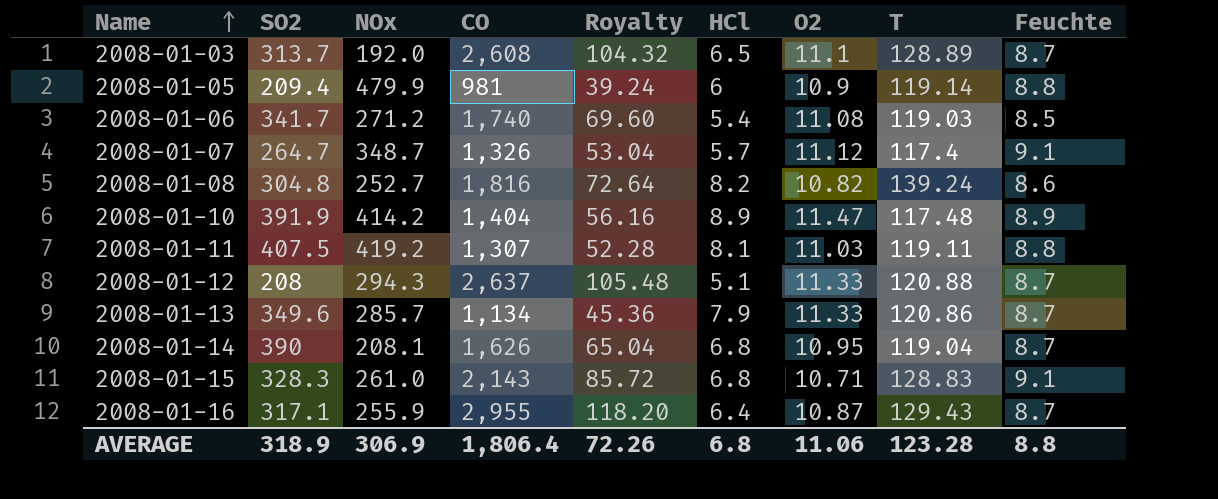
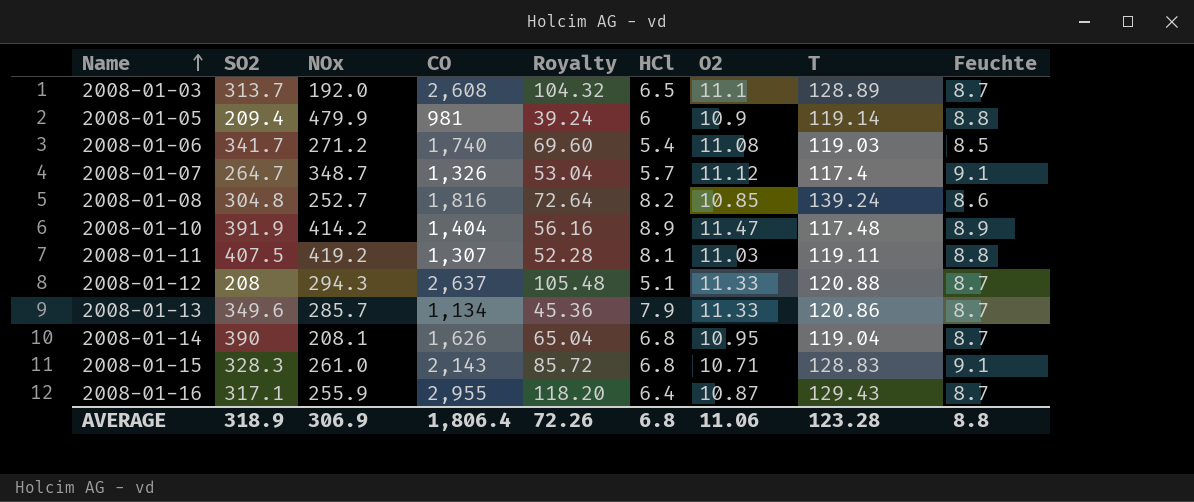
2008-01-08 | O2: 10.82 -> 10.85

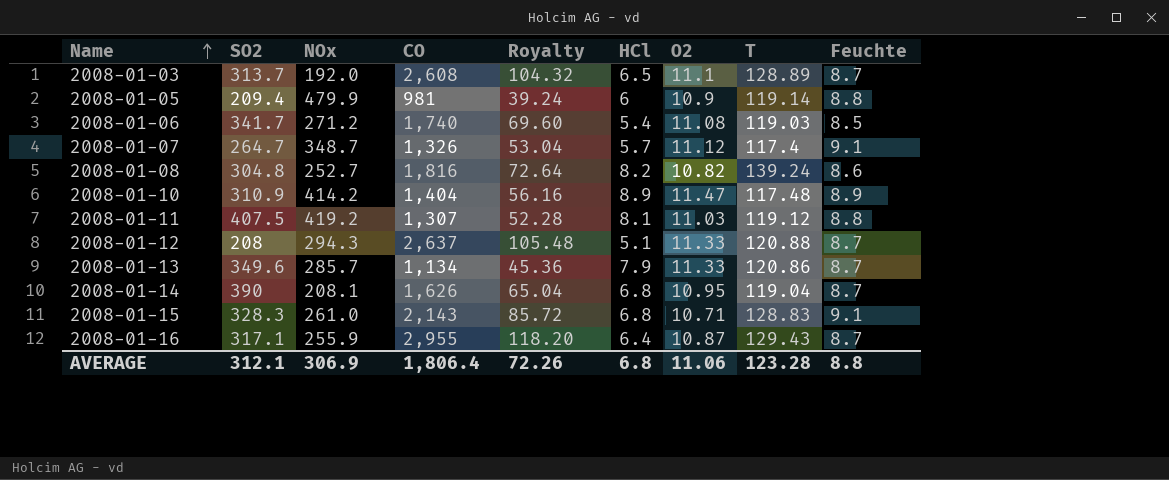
2008-01-08 | O2: 10.85 -> 10.82
2008-01-10 | SO2: 391.9 -> 310.9
2008-01-11 | T: 119.11 -> 119.12
AVERAGE | SO2: 318.9 -> 312.1

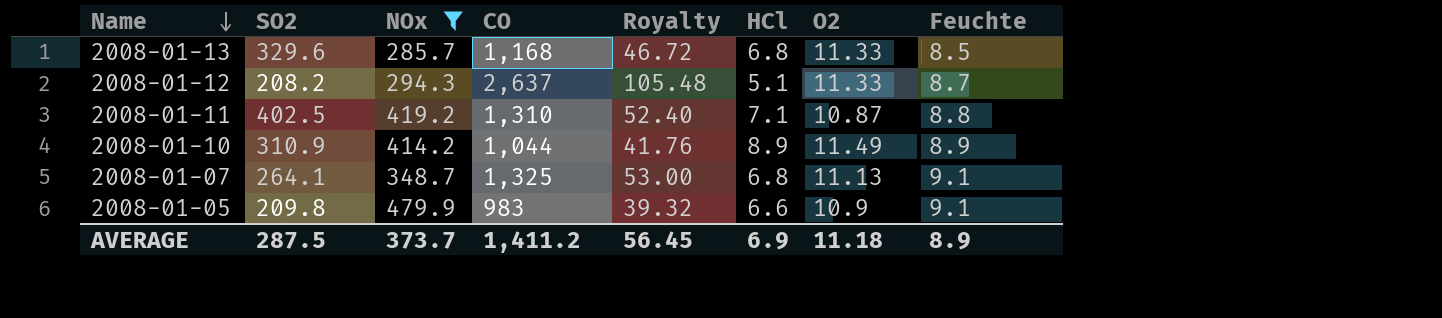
filter: none -> NOx >= 285.7
row order: Name ascending -> Name descending
column T | position: 8 -> none
2008-01-13 | SO2: 349.6 -> 329.6
2008-01-13 | CO: 1,134 -> 1,168
2008-01-13 | Royalty: 45.36 -> 46.72
2008-01-13 | HCl: 7.9 -> 6.8
2008-01-13 | Feuchte: 8.7 -> 8.5
2008-01-12 | SO2: 208 -> 208.2
2008-01-11 | SO2: 407.5 -> 402.5
2008-01-11 | CO: 1,307 -> 1,310
2008-01-11 | Royalty: 52.28 -> 52.40
2008-01-11 | HCl: 8.1 -> 7.1
2008-01-11 | O2: 11.03 -> 10.87
2008-01-10 | CO: 1,404 -> 1,044
2008-01-10 | Royalty: 56.16 -> 41.76
2008-01-10 | O2: 11.47 -> 11.49
2008-01-07 | SO2: 264.7 -> 264.1
2008-01-07 | CO: 1,326 -> 1,325
2008-01-07 | Royalty: 53.04 -> 53.00
2008-01-07 | HCl: 5.7 -> 6.8
2008-01-07 | O2: 11.12 -> 11.13
2008-01-05 | SO2: 209.4 -> 209.8
2008-01-05 | CO: 981 -> 983
2008-01-05 | Royalty: 39.24 -> 39.32
2008-01-05 | HCl: 6 -> 6.6
2008-01-05 | Feuchte: 8.8 -> 9.1
AVERAGE | SO2: 312.1 -> 287.5
AVERAGE | NOx: 306.9 -> 373.7
AVERAGE | CO: 1,806.4 -> 1,411.2
AVERAGE | Royalty: 72.26 -> 56.45
AVERAGE | HCl: 6.8 -> 6.9
AVERAGE | O2: 11.06 -> 11.18
AVERAGE | Feuchte: 8.8 -> 8.9

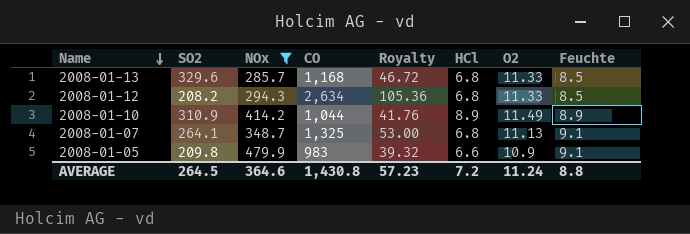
row 2008-01-11: 402.5 | 419.2 | 1,310 | 52.40 | 7.1 | 10.87 | 8.8 -> none
2008-01-12 | CO: 2,637 -> 2,634
2008-01-12 | Royalty: 105.48 -> 105.36
2008-01-12 | HCl: 5.1 -> 6.8
2008-01-12 | Feuchte: 8.7 -> 8.5
AVERAGE | SO2: 287.5 -> 264.5
AVERAGE | NOx: 373.7 -> 364.6
AVERAGE | CO: 1,411.2 -> 1,430.8
AVERAGE | Royalty: 56.45 -> 57.23
AVERAGE | HCl: 6.9 -> 7.2
AVERAGE | O2: 11.18 -> 11.24
AVERAGE | Feuchte: 8.9 -> 8.8

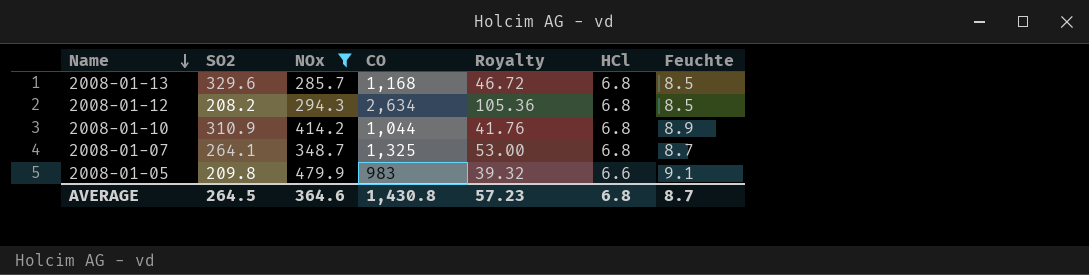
column O2 | position: 7 -> none
2008-01-10 | HCl: 8.9 -> 6.8
2008-01-07 | Feuchte: 9.1 -> 8.7
AVERAGE | HCl: 7.2 -> 6.8
AVERAGE | Feuchte: 8.8 -> 8.7

